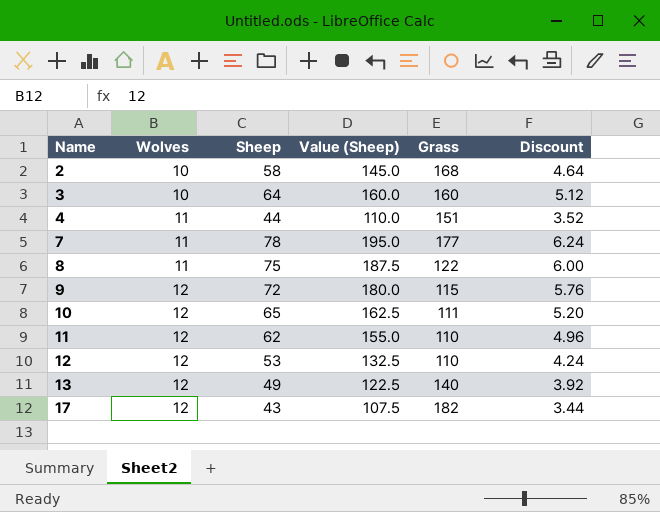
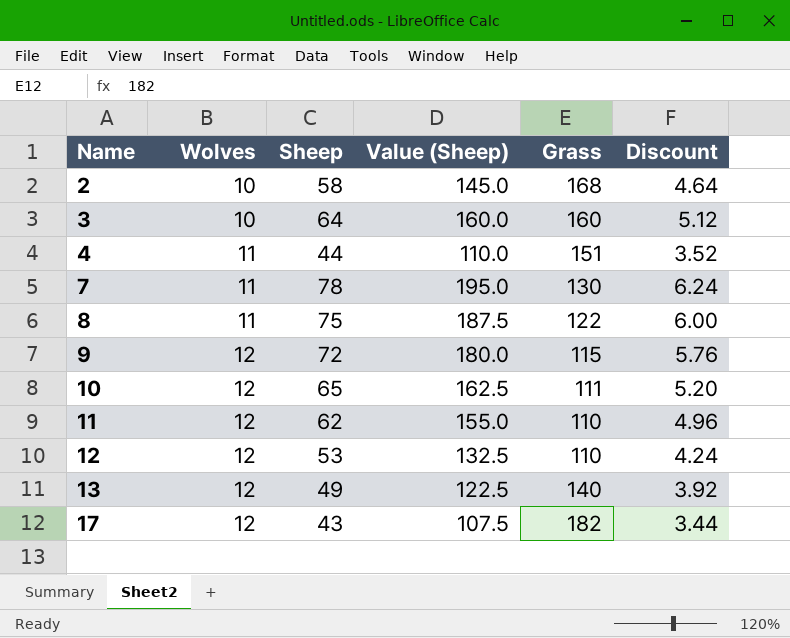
7 | Grass: 177 -> 130

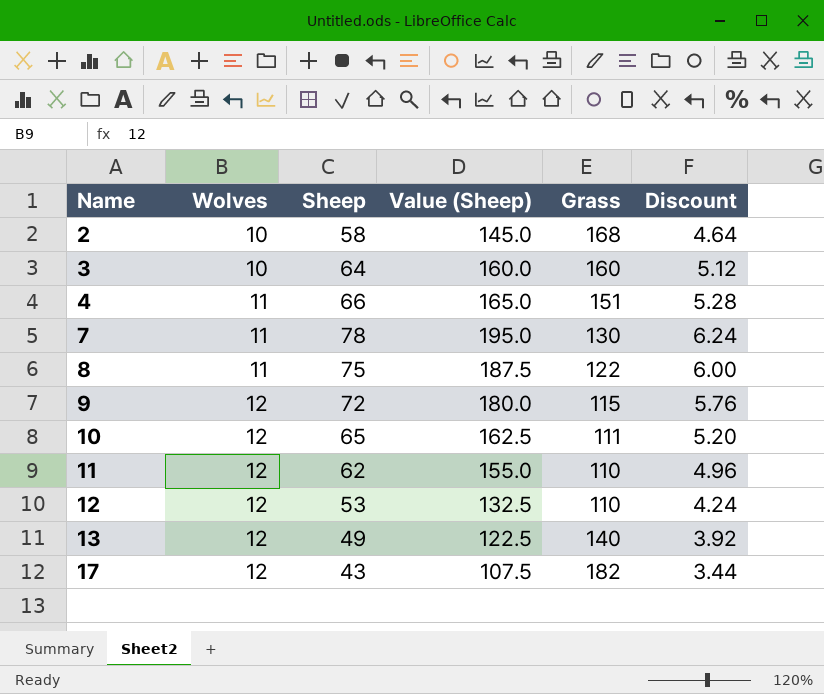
4 | Sheep: 44 -> 66
4 | Value (Sheep): 110.0 -> 165.0
4 | Discount: 3.52 -> 5.28

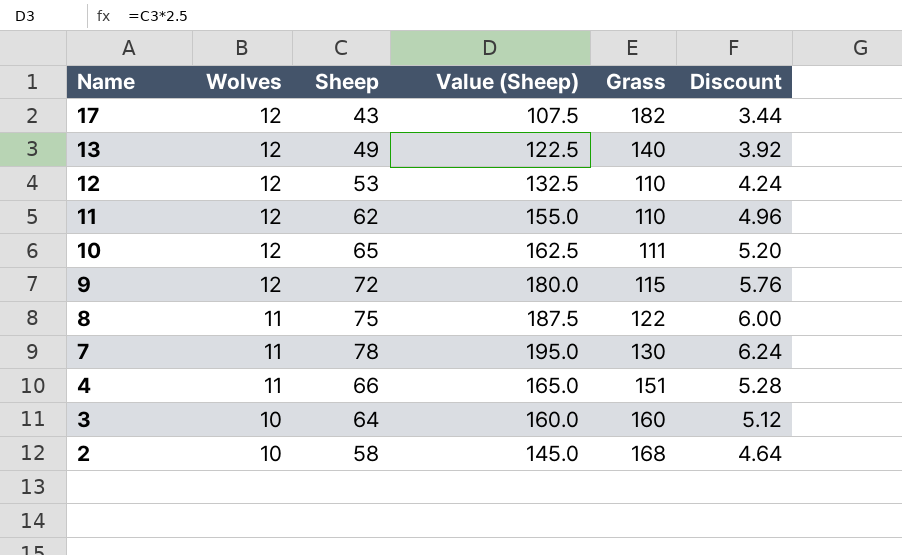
row order: Name ascending -> Name descending

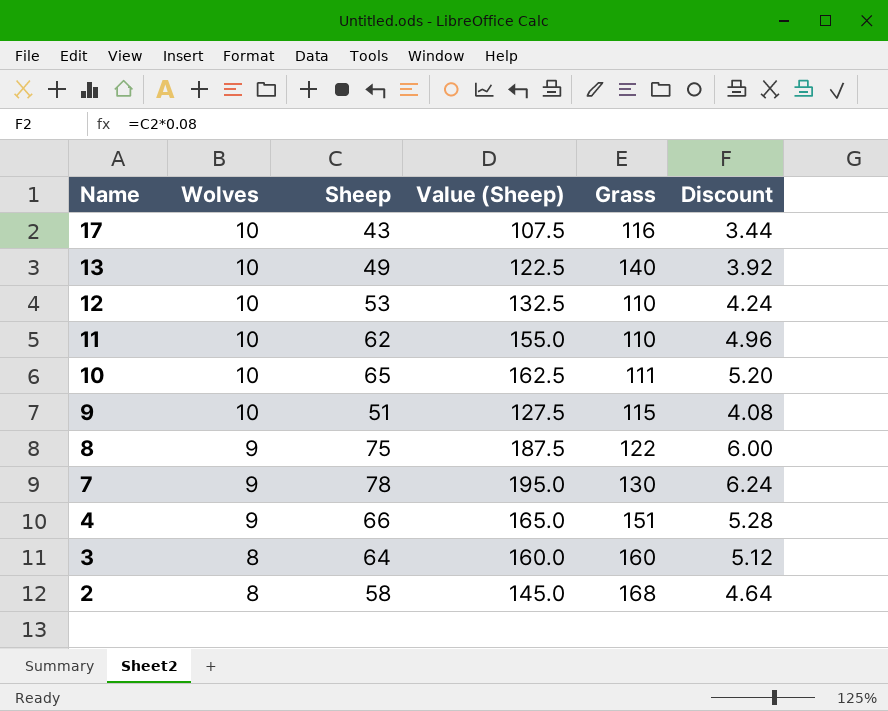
17 | Wolves: 12 -> 10
17 | Grass: 182 -> 116
13 | Wolves: 12 -> 10
12 | Wolves: 12 -> 10
11 | Wolves: 12 -> 10
10 | Wolves: 12 -> 10
9 | Wolves: 12 -> 10
9 | Sheep: 72 -> 51
9 | Value (Sheep): 180.0 -> 127.5
9 | Discount: 5.76 -> 4.08
8 | Wolves: 11 -> 9
7 | Wolves: 11 -> 9
4 | Wolves: 11 -> 9
3 | Wolves: 10 -> 8
2 | Wolves: 10 -> 8

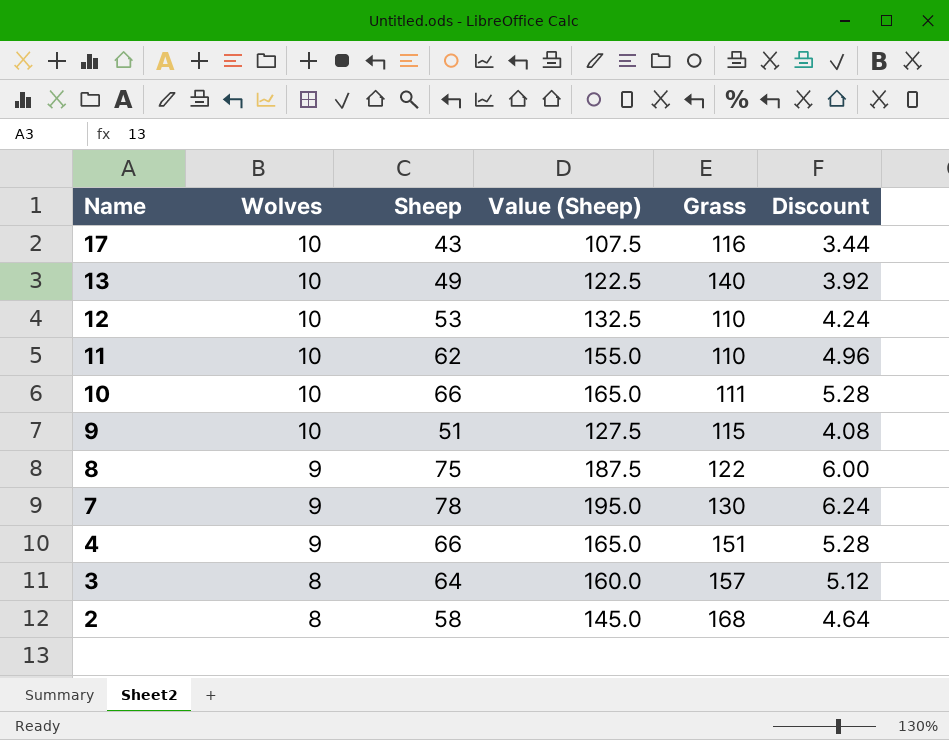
10 | Sheep: 65 -> 66
10 | Value (Sheep): 162.5 -> 165.0
10 | Discount: 5.20 -> 5.28
3 | Grass: 160 -> 157

